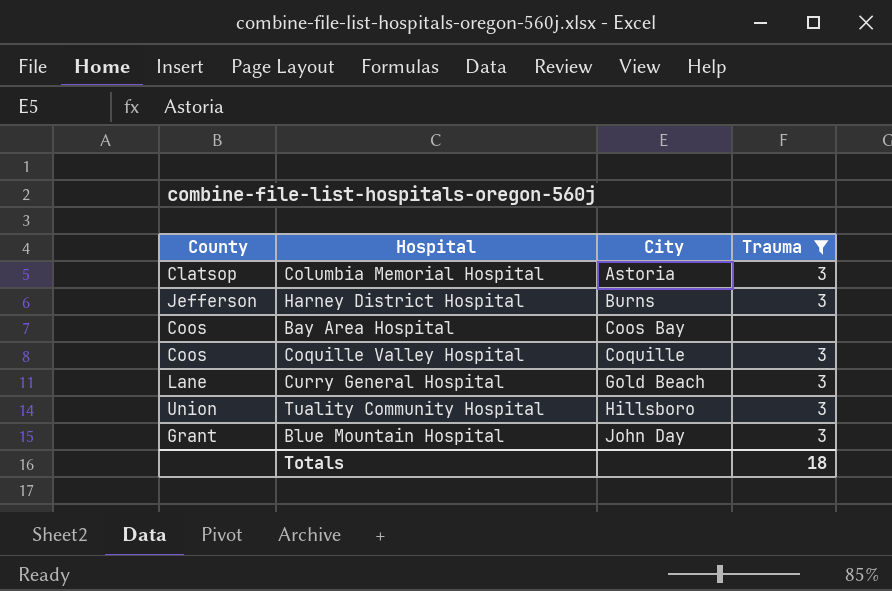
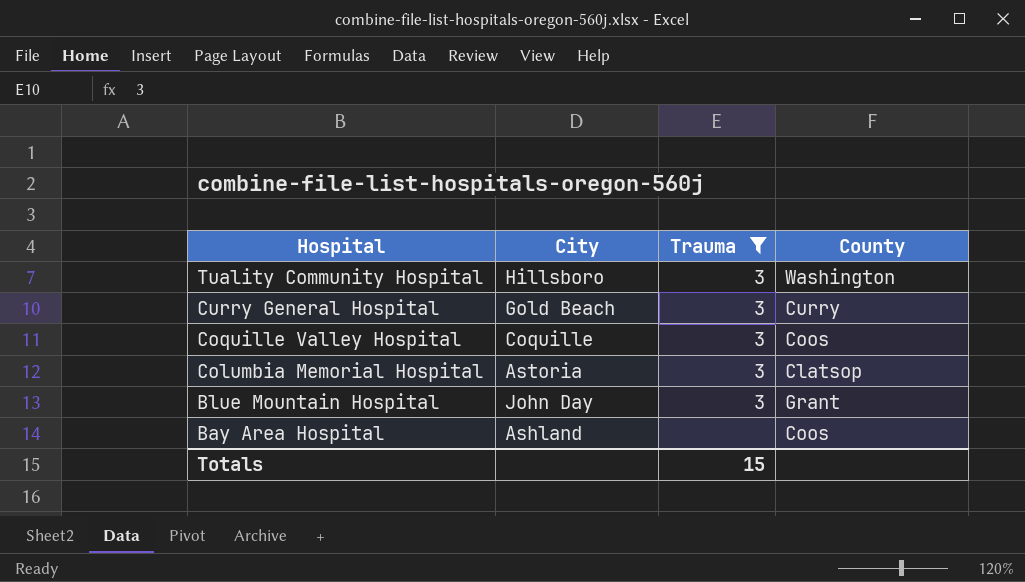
row order: City ascending -> Hospital descending
column County | position: 1 -> 4
row Harney District Hospital: Jefferson | Burns | 3 -> none
Tuality Community Hospital | County: Union -> Washington
Curry General Hospital | County: Lane -> Curry
Bay Area Hospital | City: Coos Bay -> Ashland
Totals | Trauma: 18 -> 15

